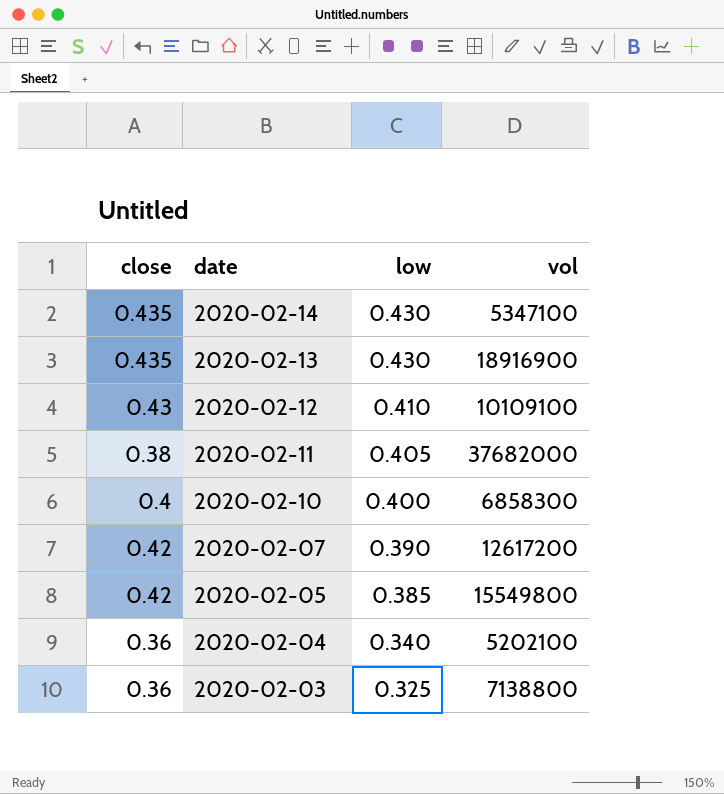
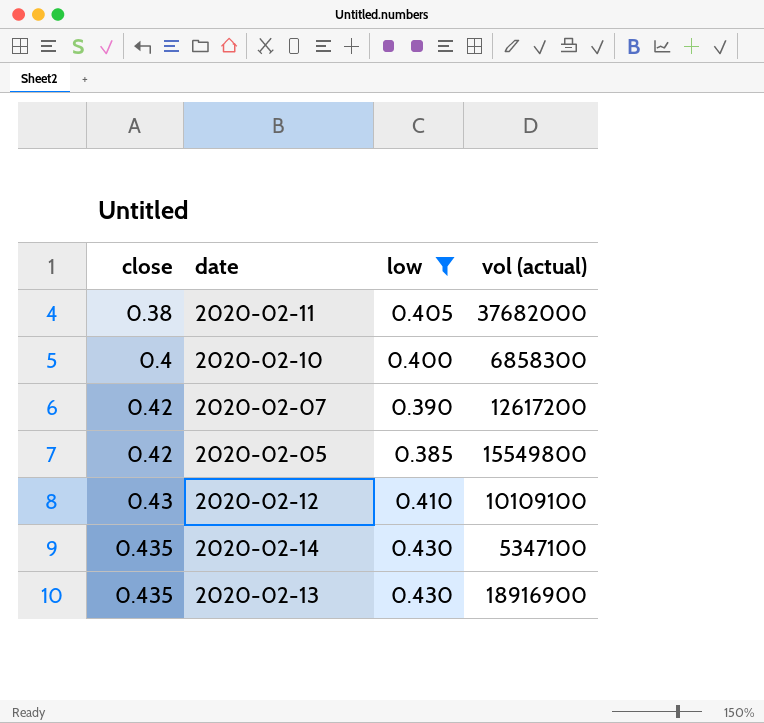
filter: none -> low >= 0.385
row order: date descending -> close ascending
column name: vol -> vol (actual)

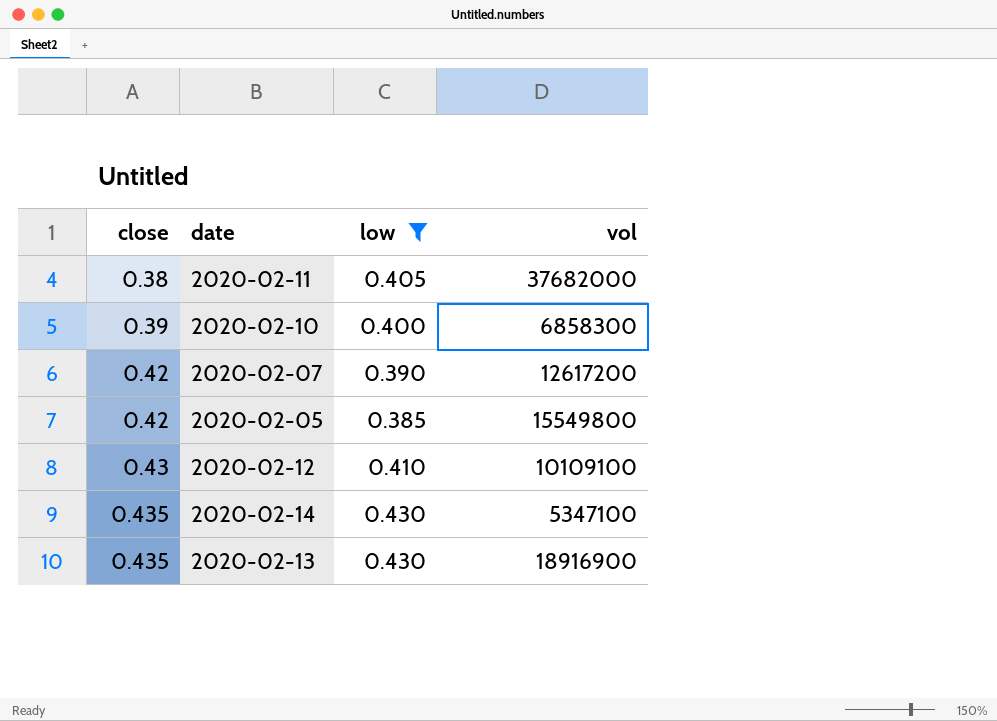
column name: vol (actual) -> vol
2020-02-10 | close: 0.4 -> 0.39

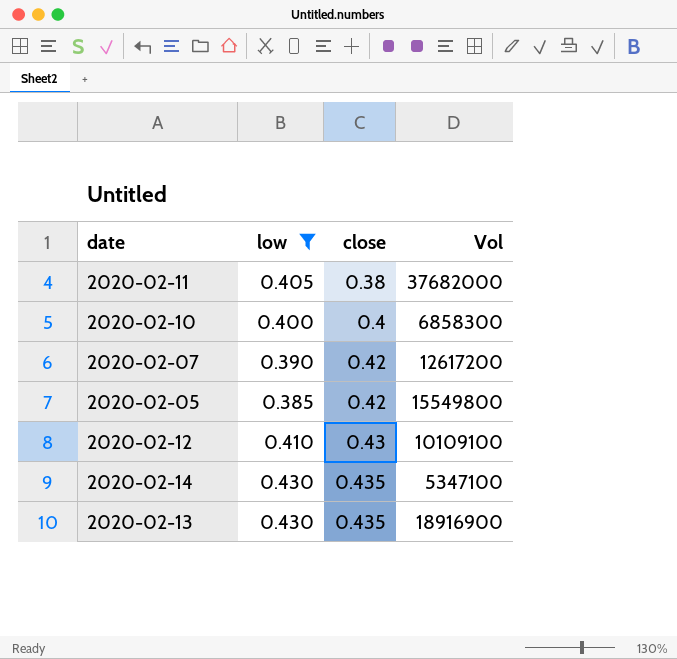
column close | position: 1 -> 3
column name: vol -> Vol
2020-02-10 | close: 0.39 -> 0.4

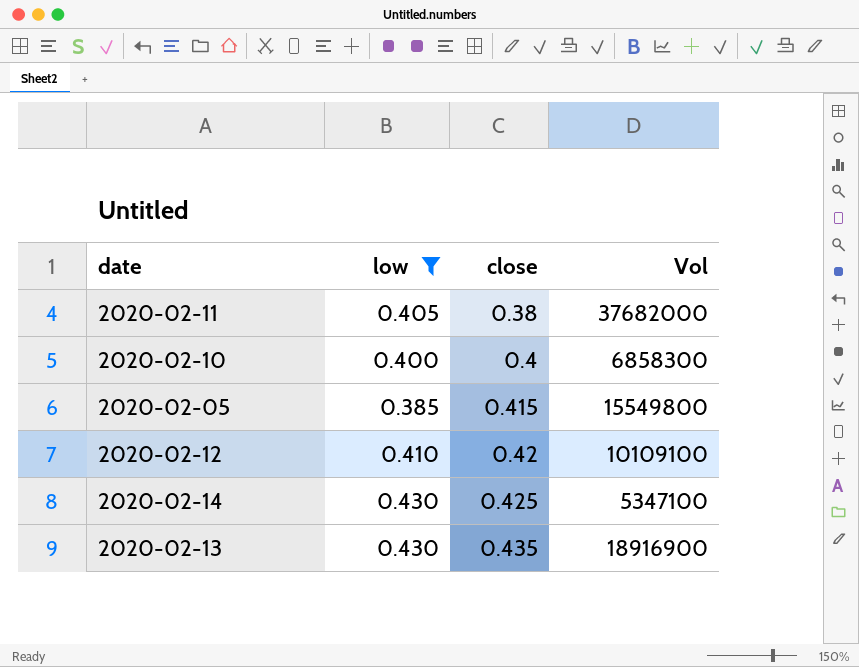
row 2020-02-07: 0.390 | 0.42 | 12617200 -> none
2020-02-05 | close: 0.42 -> 0.415
2020-02-12 | close: 0.43 -> 0.42
2020-02-14 | close: 0.435 -> 0.425

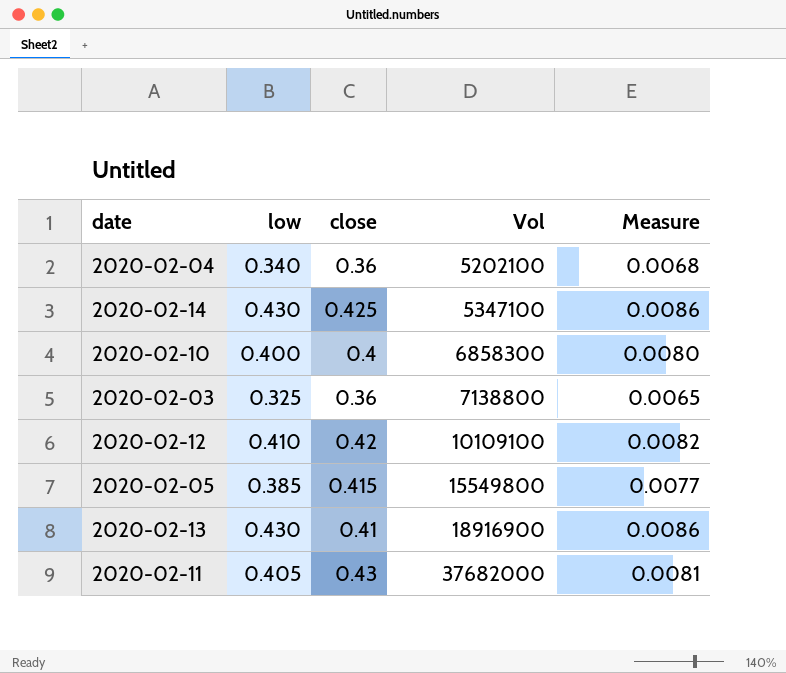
filter: low >= 0.385 -> none
row order: close ascending -> Vol ascending
column Measure | formula: none -> [low] * 0.02
2020-02-13 | close: 0.435 -> 0.41
2020-02-11 | close: 0.38 -> 0.43

